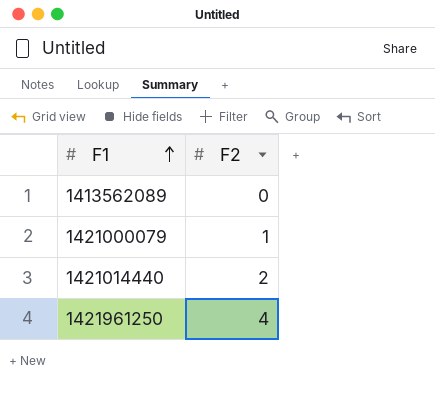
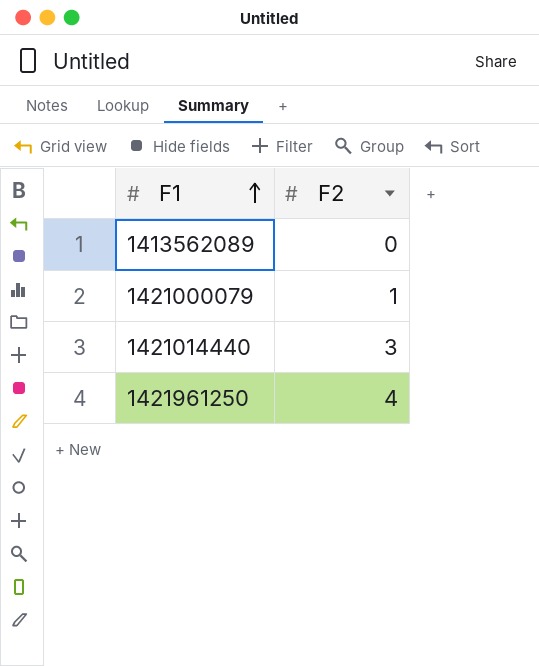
1421014440 | F2: 2 -> 3

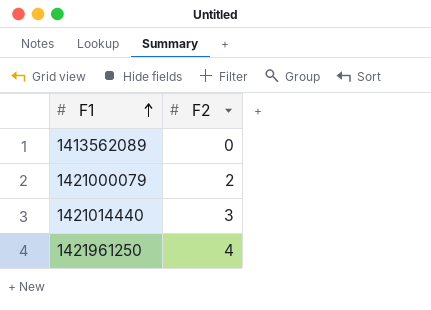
1421000079 | F2: 1 -> 2

